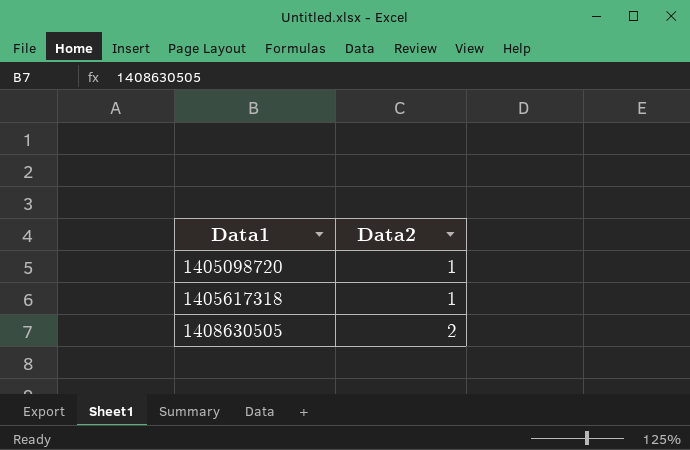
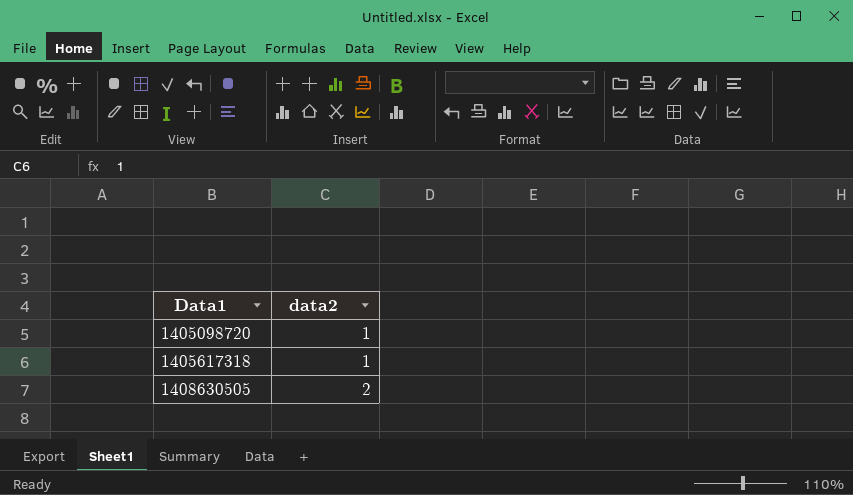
column name: Data2 -> data2

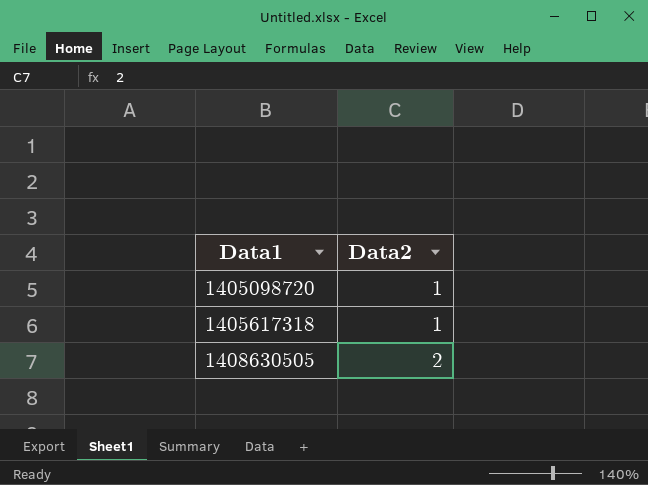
column name: data2 -> Data2

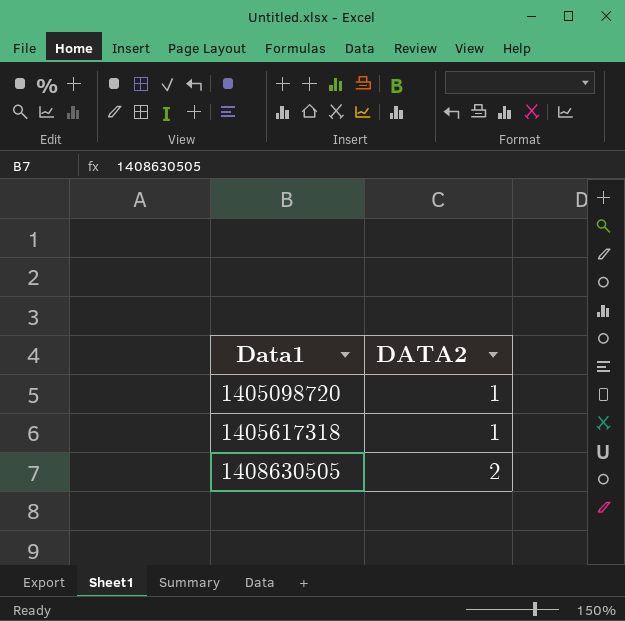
column name: Data2 -> DATA2

